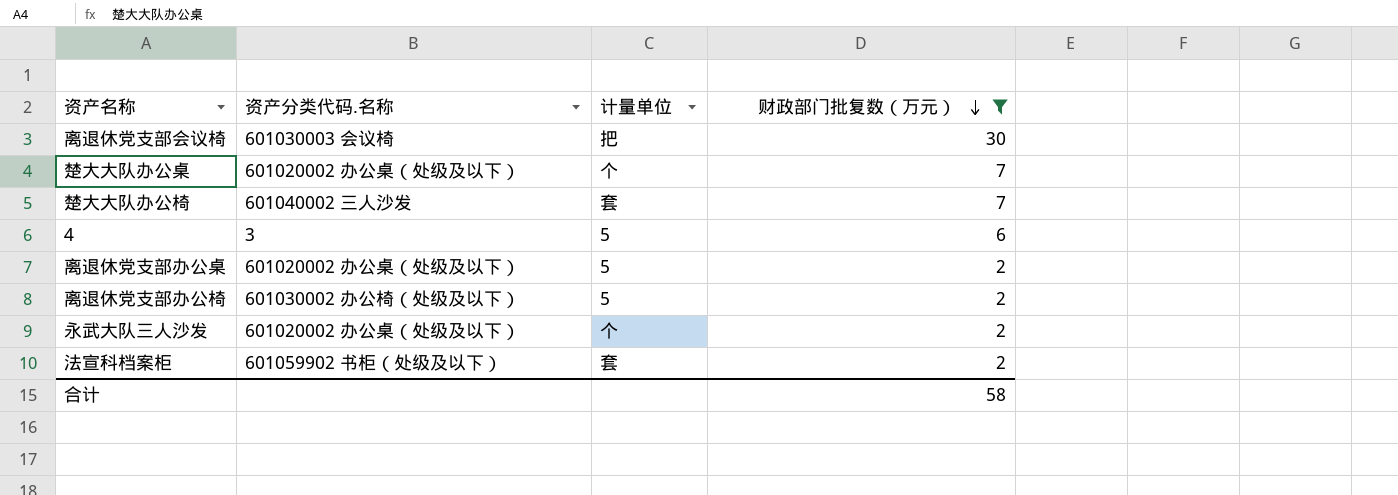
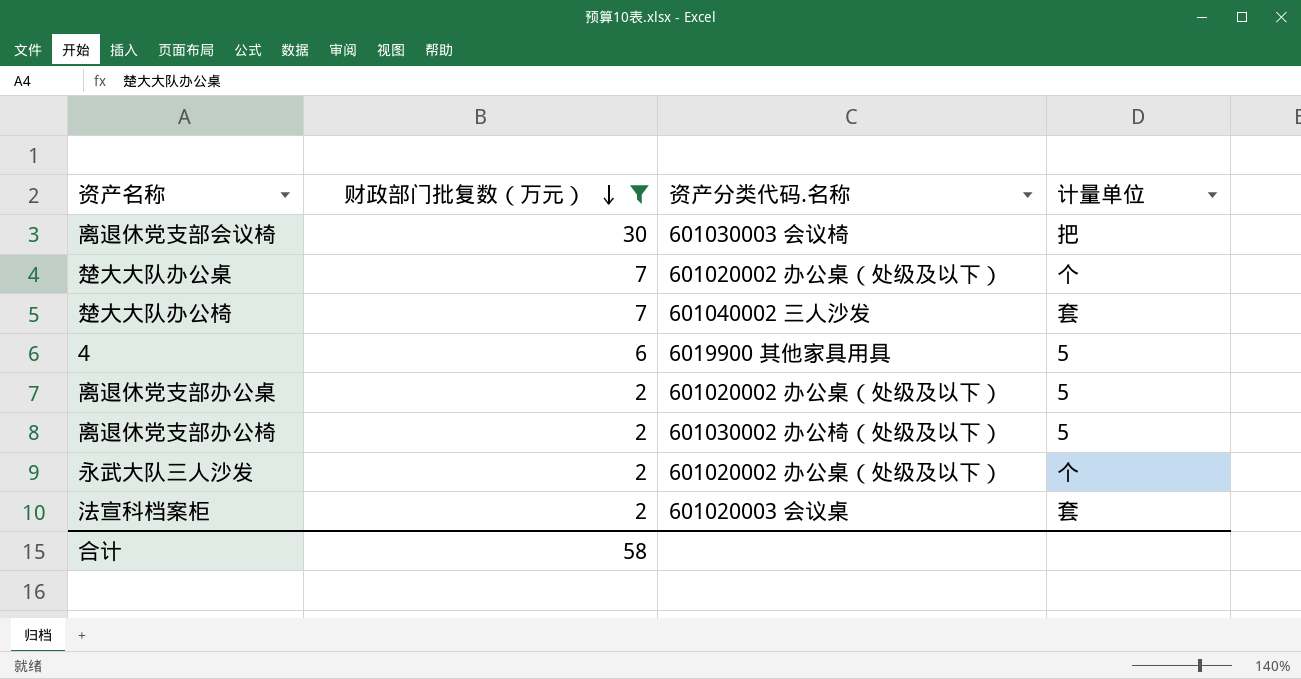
column 财政部门批复数（万元） | position: 4 -> 2
4 | 资产分类代码.名称: 3 -> 6019900 其他家具用具
法宣科档案柜 | 资产分类代码.名称: 601059902 书柜（处级及以下） -> 601020003 会议桌

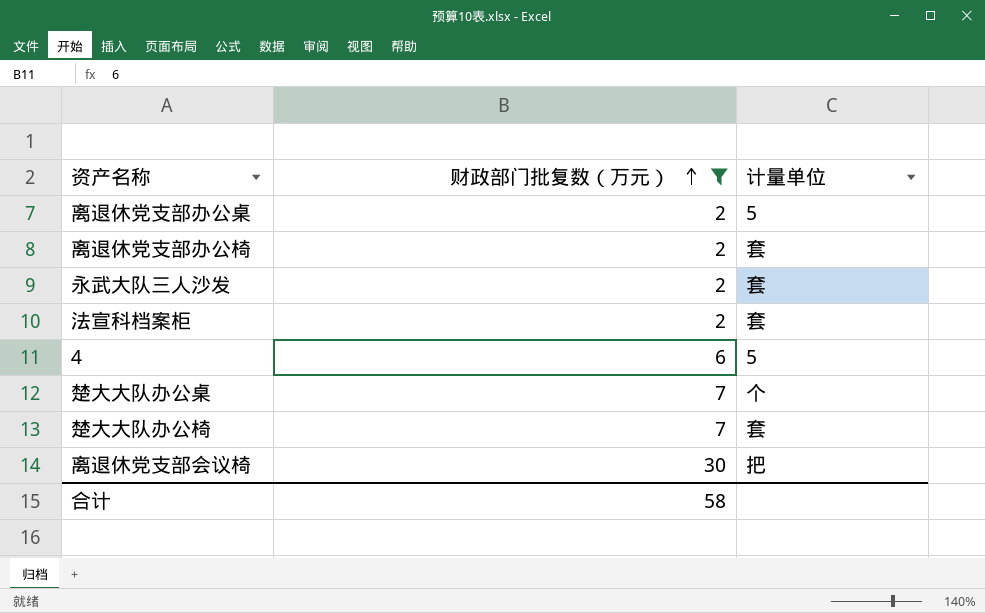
row order: 财政部门批复数（万元） descending -> 财政部门批复数（万元） ascending
column 资产分类代码.名称 | position: 3 -> none
离退休党支部办公椅 | 计量单位: 5 -> 套
永武大队三人沙发 | 计量单位: 个 -> 套

